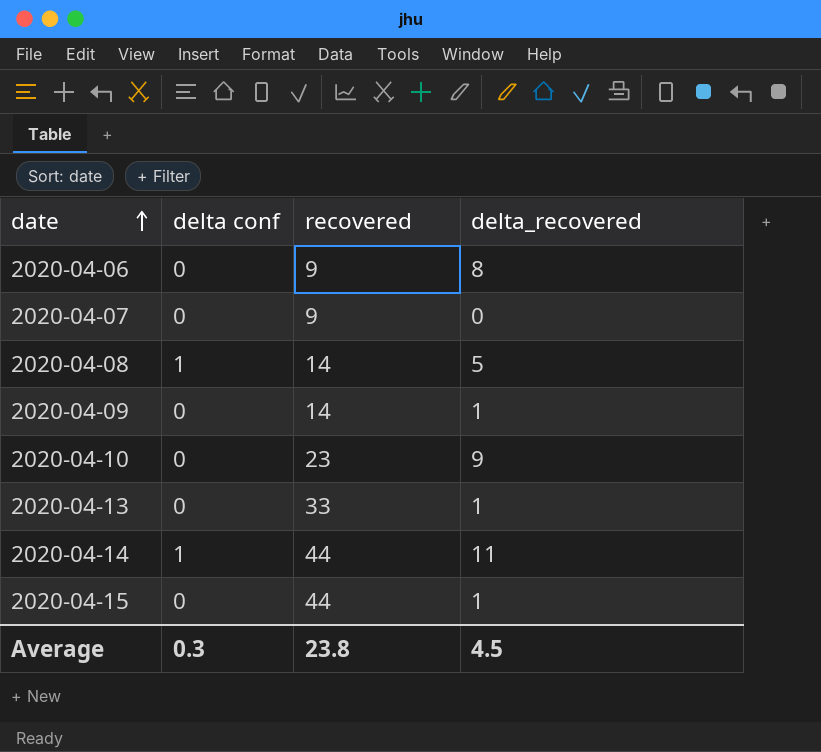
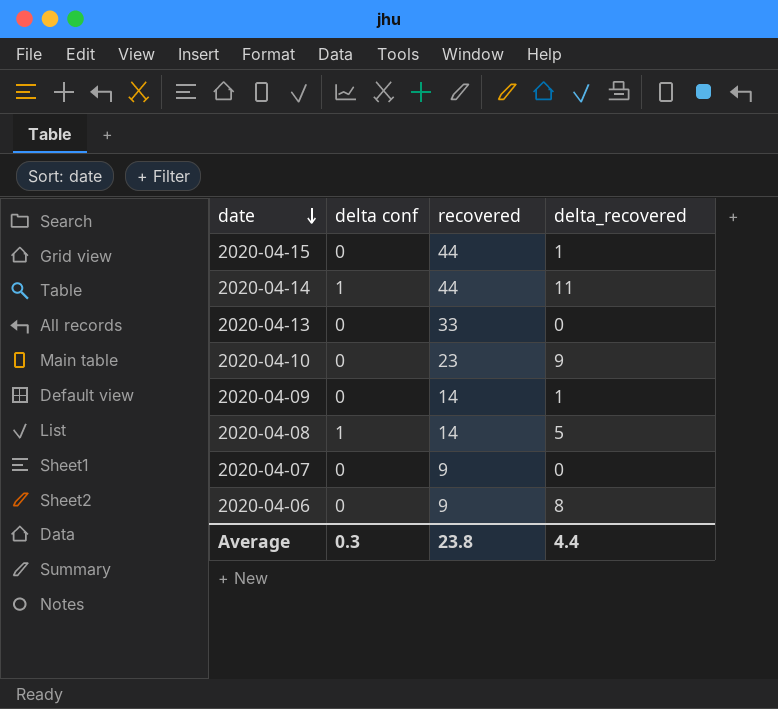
row order: date ascending -> date descending
2020-04-13 | delta_recovered: 1 -> 0
Average | delta_recovered: 4.5 -> 4.4

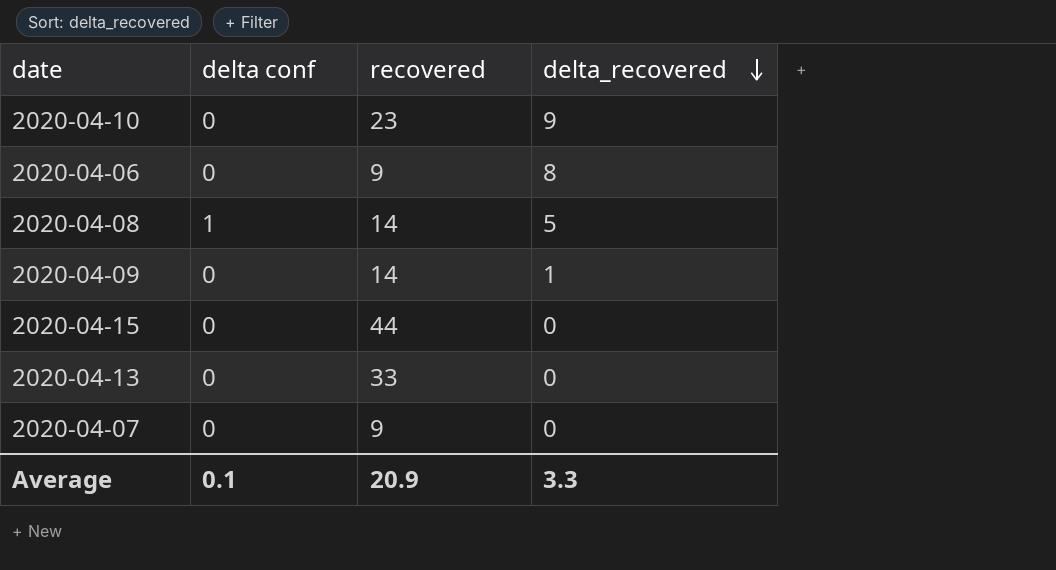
row order: date descending -> delta_recovered descending
row 2020-04-14: 1 | 44 | 11 -> none
2020-04-15 | delta_recovered: 1 -> 0
Average | delta conf: 0.3 -> 0.1
Average | recovered: 23.8 -> 20.9
Average | delta_recovered: 4.4 -> 3.3

